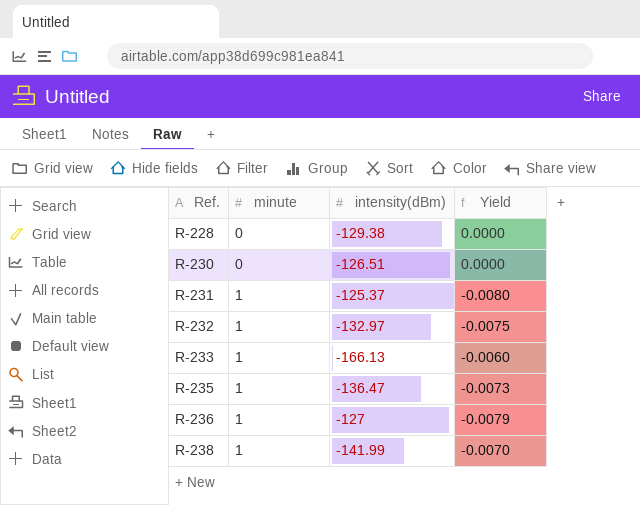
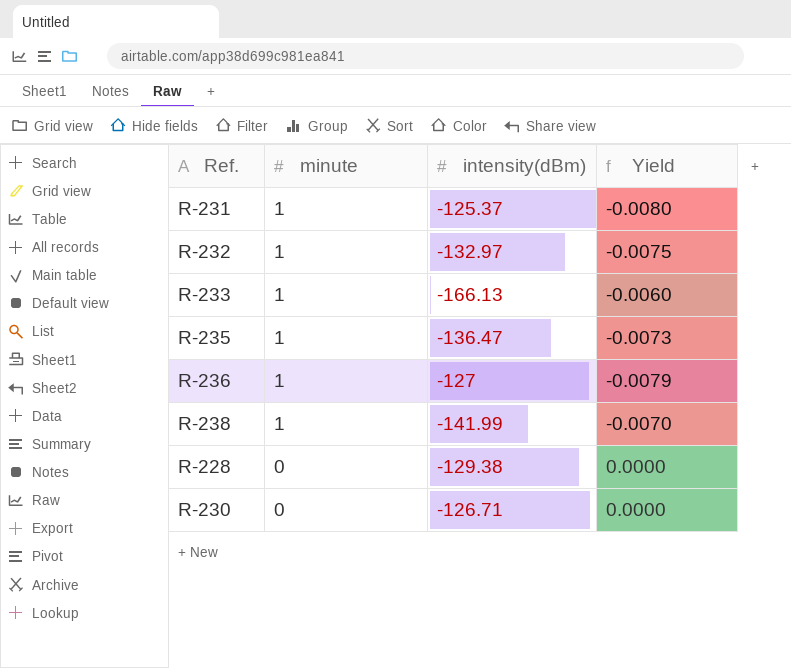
row order: Ref. ascending -> minute descending
R-230 | intensity(dBm): -126.51 -> -126.71

